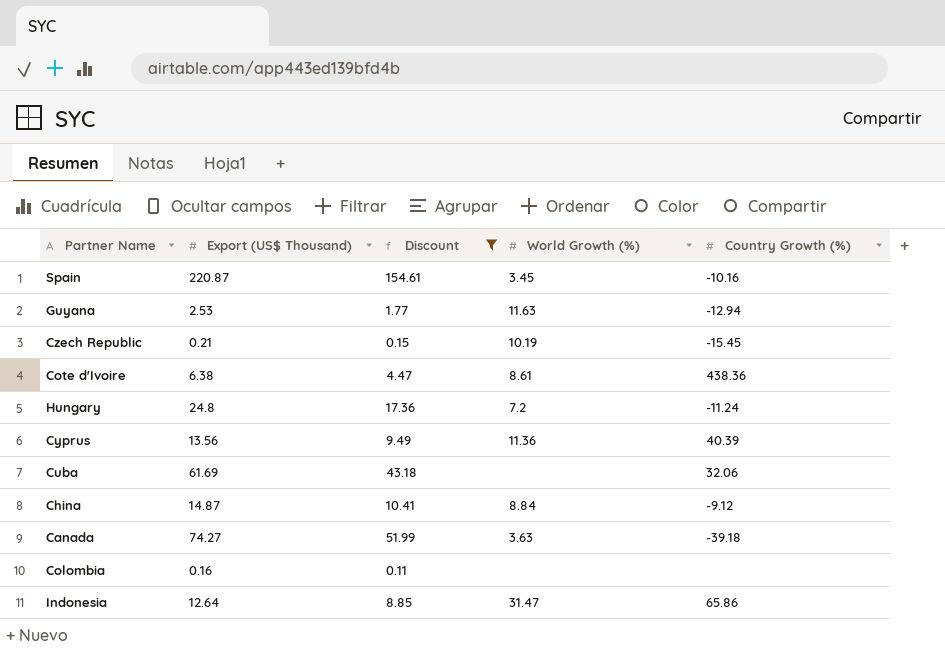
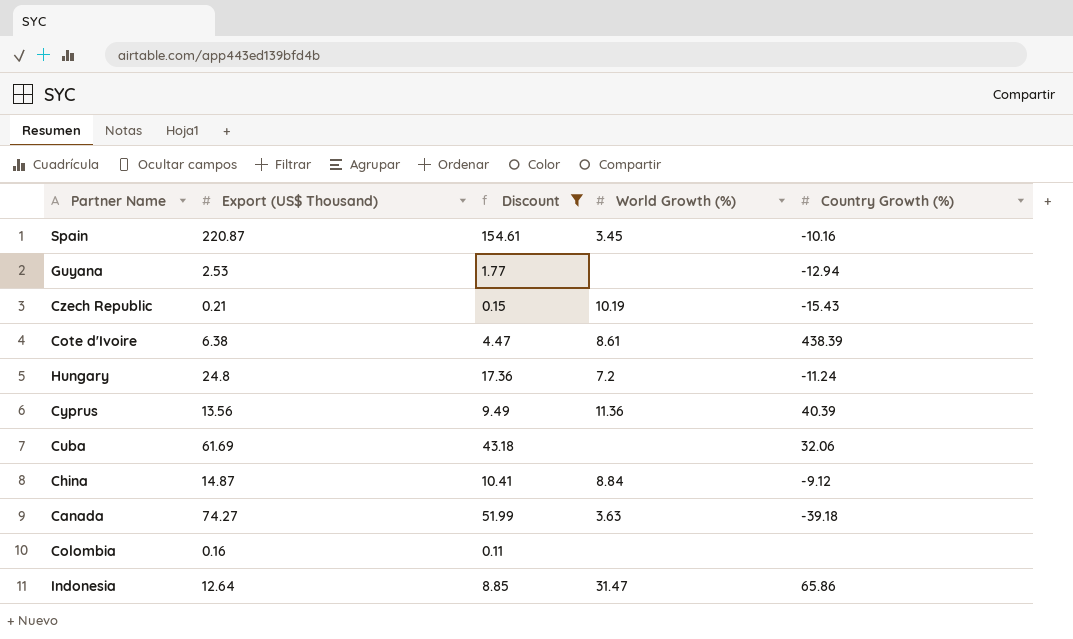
Guyana | World Growth (%): 11.63 -> none
Czech Republic | Country Growth (%): -15.45 -> -15.43
Cote d'Ivoire | Country Growth (%): 438.36 -> 438.39

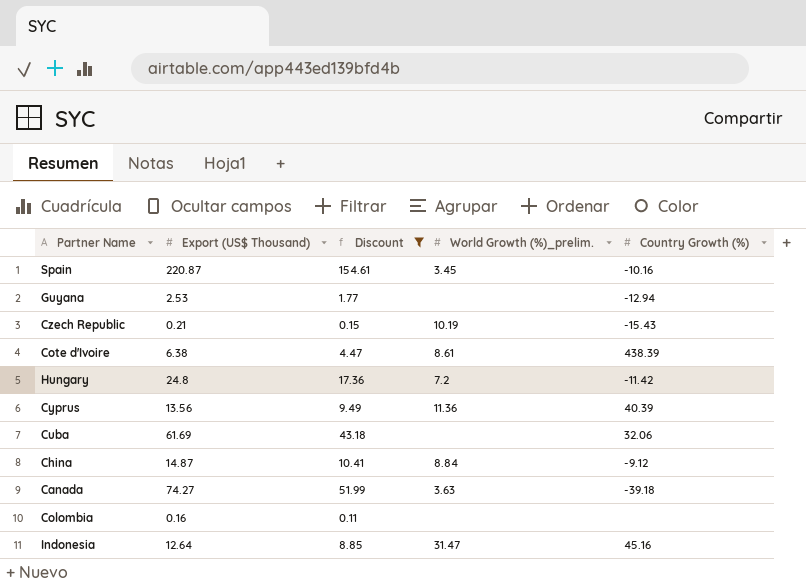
column name: World Growth (%) -> World Growth (%)_prelim.
Hungary | Country Growth (%): -11.24 -> -11.42
Indonesia | Country Growth (%): 65.86 -> 45.16

